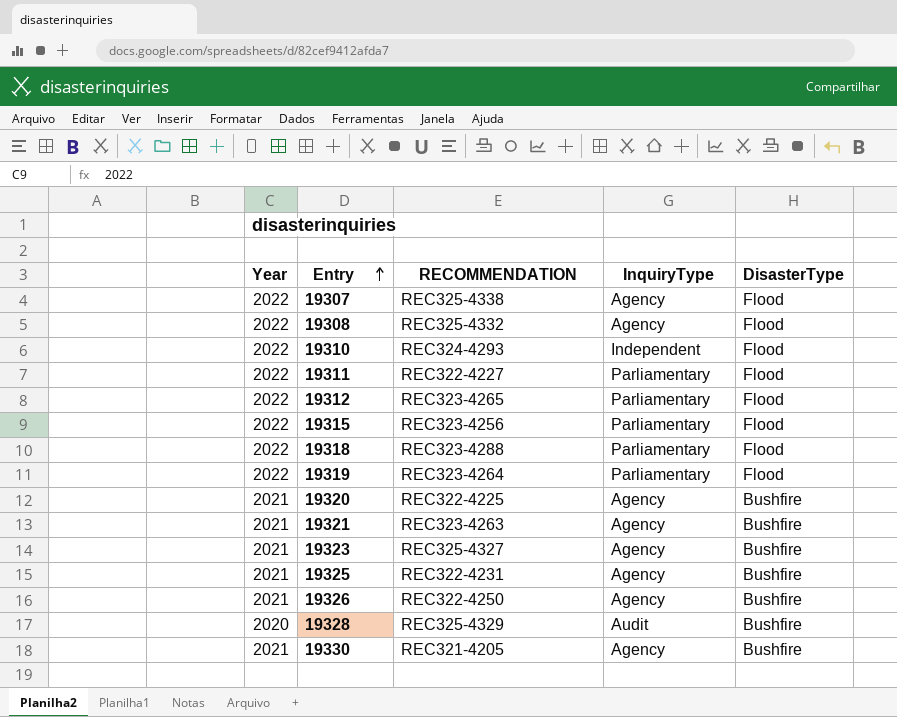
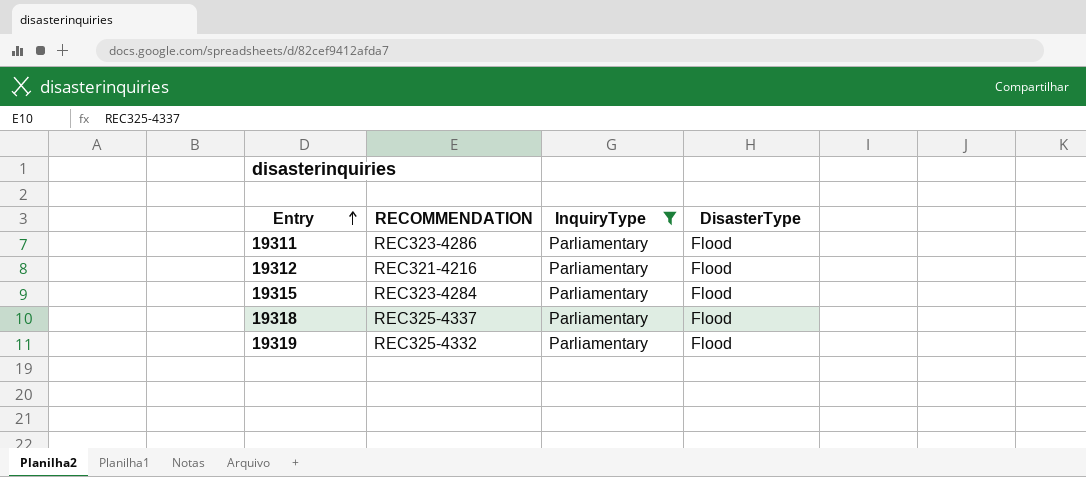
filter: none -> InquiryType = Parliamentary
column Year | position: 1 -> none
19311 | RECOMMENDATION: REC322-4227 -> REC323-4286
19312 | RECOMMENDATION: REC323-4265 -> REC321-4216
19315 | RECOMMENDATION: REC323-4256 -> REC323-4284
19318 | RECOMMENDATION: REC323-4288 -> REC325-4337
19319 | RECOMMENDATION: REC323-4264 -> REC325-4332

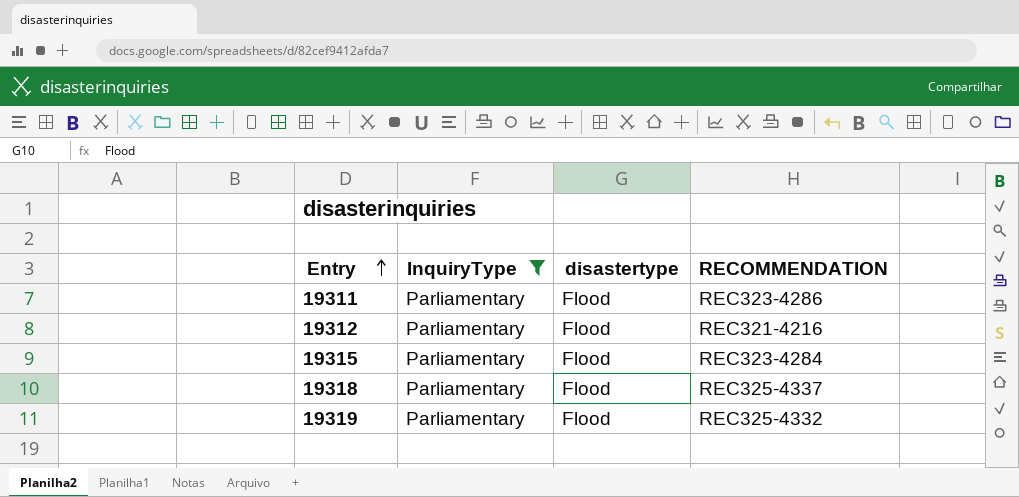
column name: DisasterType -> disastertype
column RECOMMENDATION | position: 2 -> 4

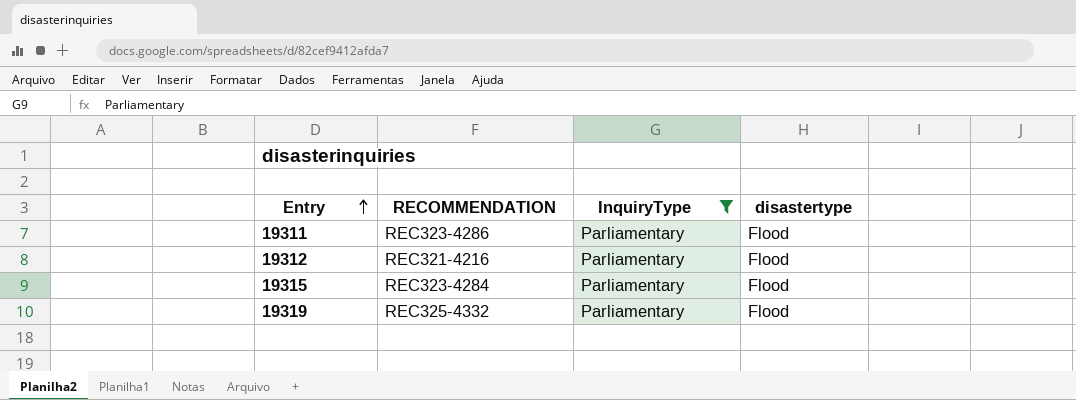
column RECOMMENDATION | position: 4 -> 2
row 19318: Parliamentary | Flood | REC325-4337 -> none

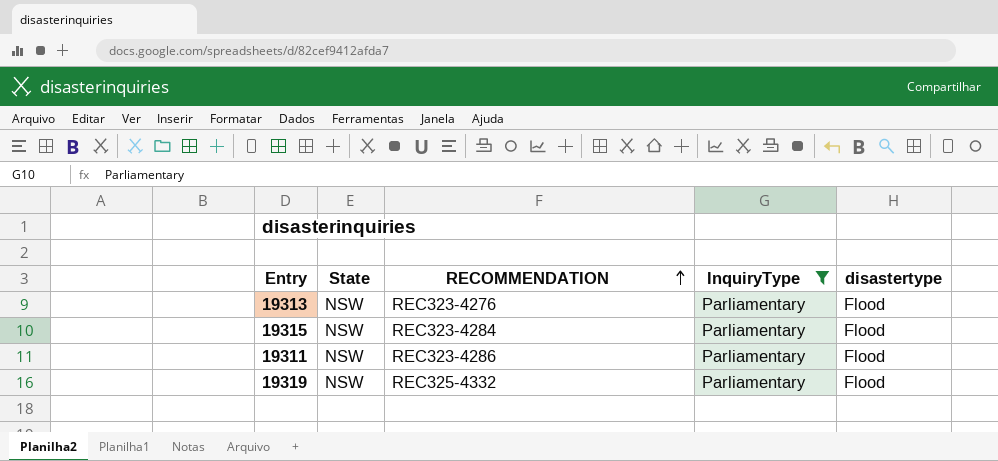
row order: Entry ascending -> RECOMMENDATION ascending
column State | position: none -> 2
row 19312: REC321-4216 | Parliamentary | Flood -> none
row 19313: none -> NSW | REC323-4276 | Parliamentary | Flood

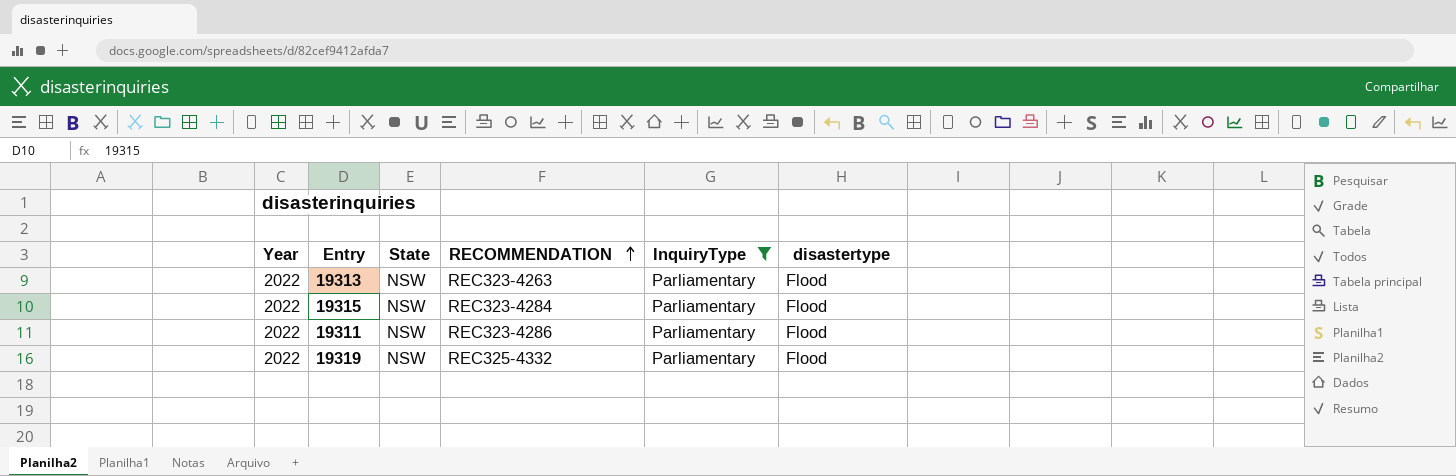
column Year | position: none -> 1
19313 | RECOMMENDATION: REC323-4276 -> REC323-4263

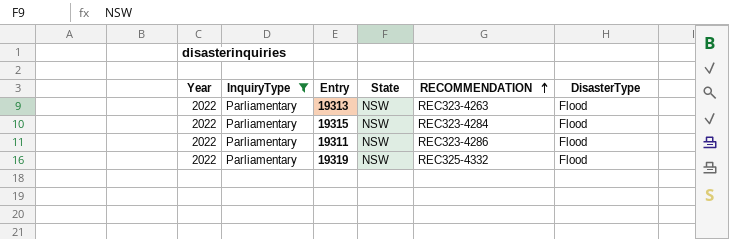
column InquiryType | position: 5 -> 2
column name: disastertype -> DisasterType

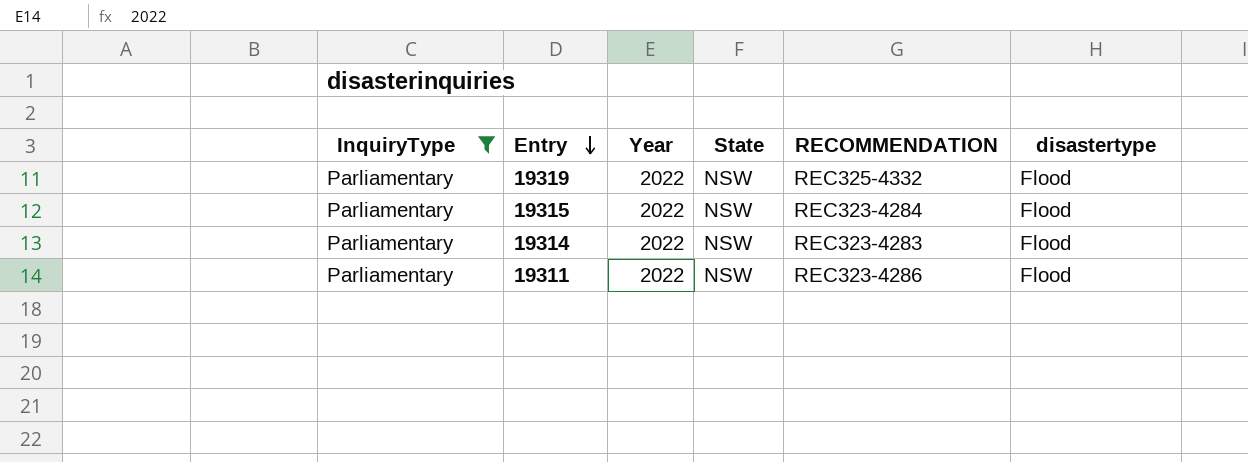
row order: RECOMMENDATION ascending -> Entry descending
column Year | position: 1 -> 3
column name: DisasterType -> disastertype
row 19313: 2022 | Parliamentary | NSW | REC323-4263 | Flood -> none
row 19314: none -> Parliamentary | 2022 | NSW | REC323-4283 | Flood

